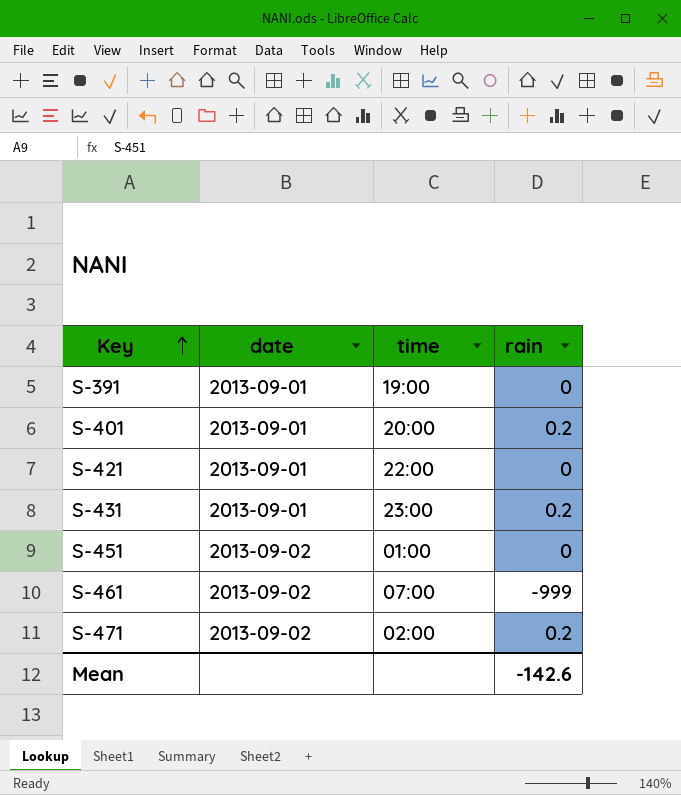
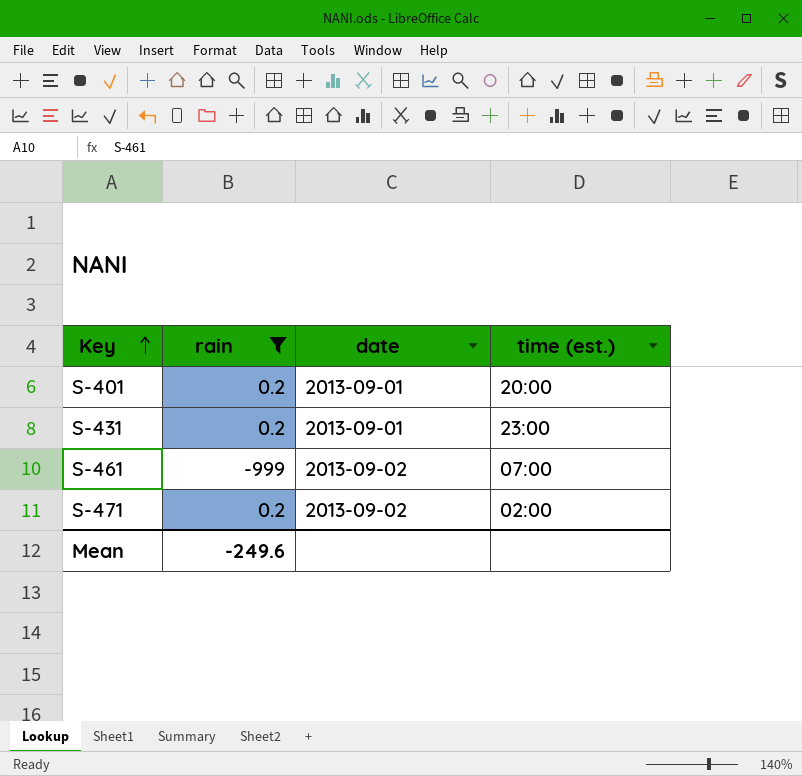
filter: none -> rain != 0
column rain | position: 4 -> 2
column name: time -> time (est.)
Mean | rain: -142.6 -> -249.6

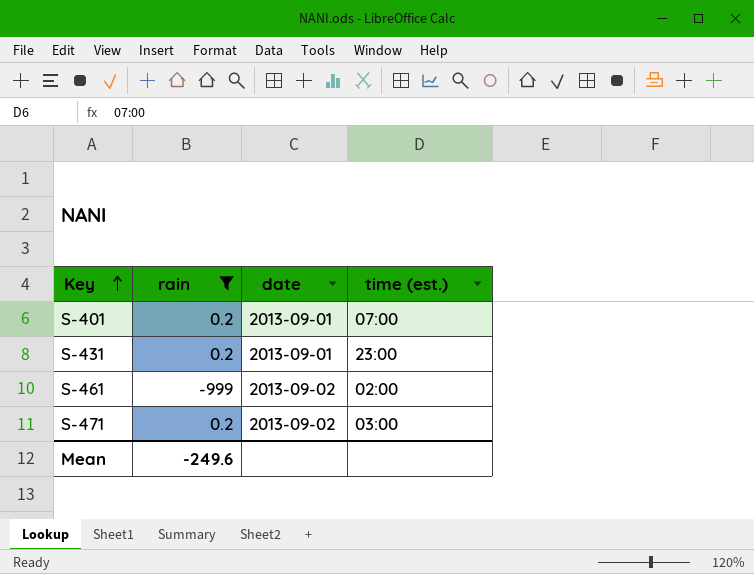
S-401 | time (est.): 20:00 -> 07:00
S-461 | time (est.): 07:00 -> 02:00
S-471 | time (est.): 02:00 -> 03:00

